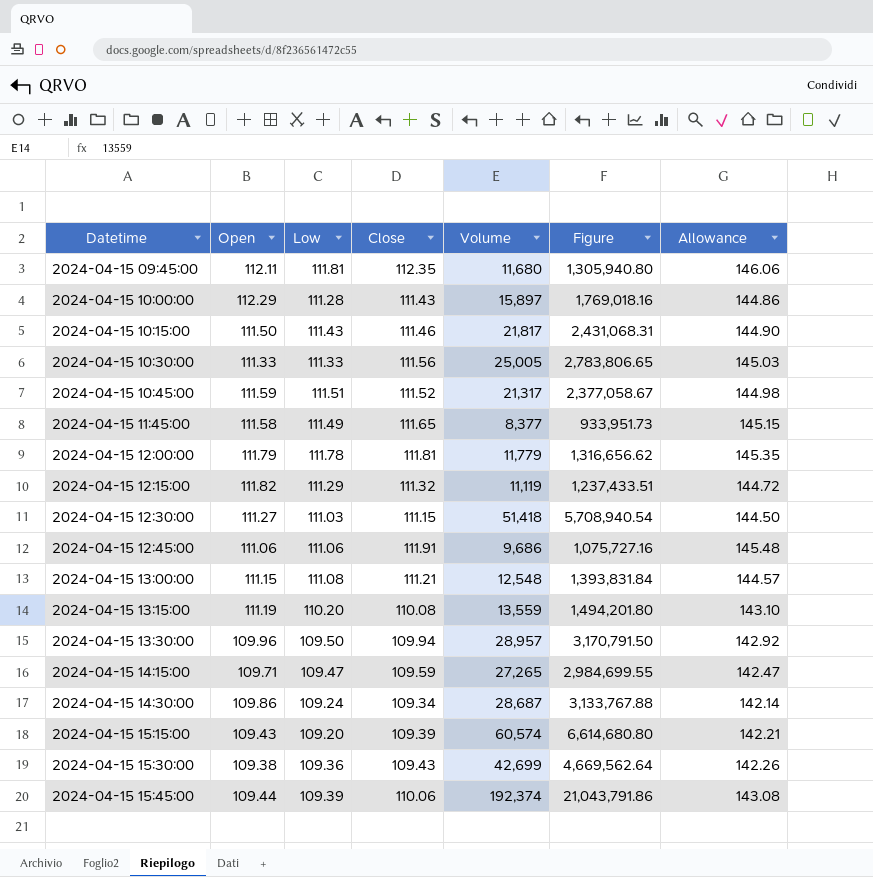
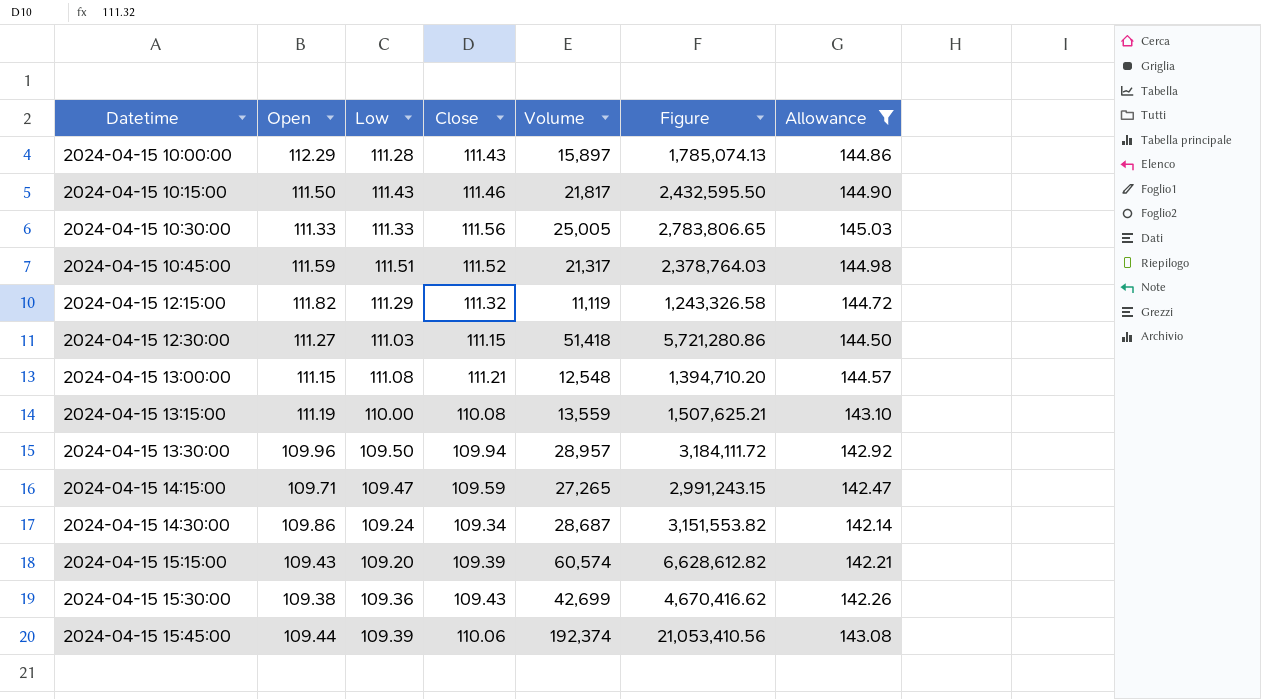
filter: none -> Allowance <= 145.03
column Figure | formula: [Low] * [Volume] -> [Open] * [Volume]
2024-04-15 13:15:00 | Low: 110.20 -> 110.00

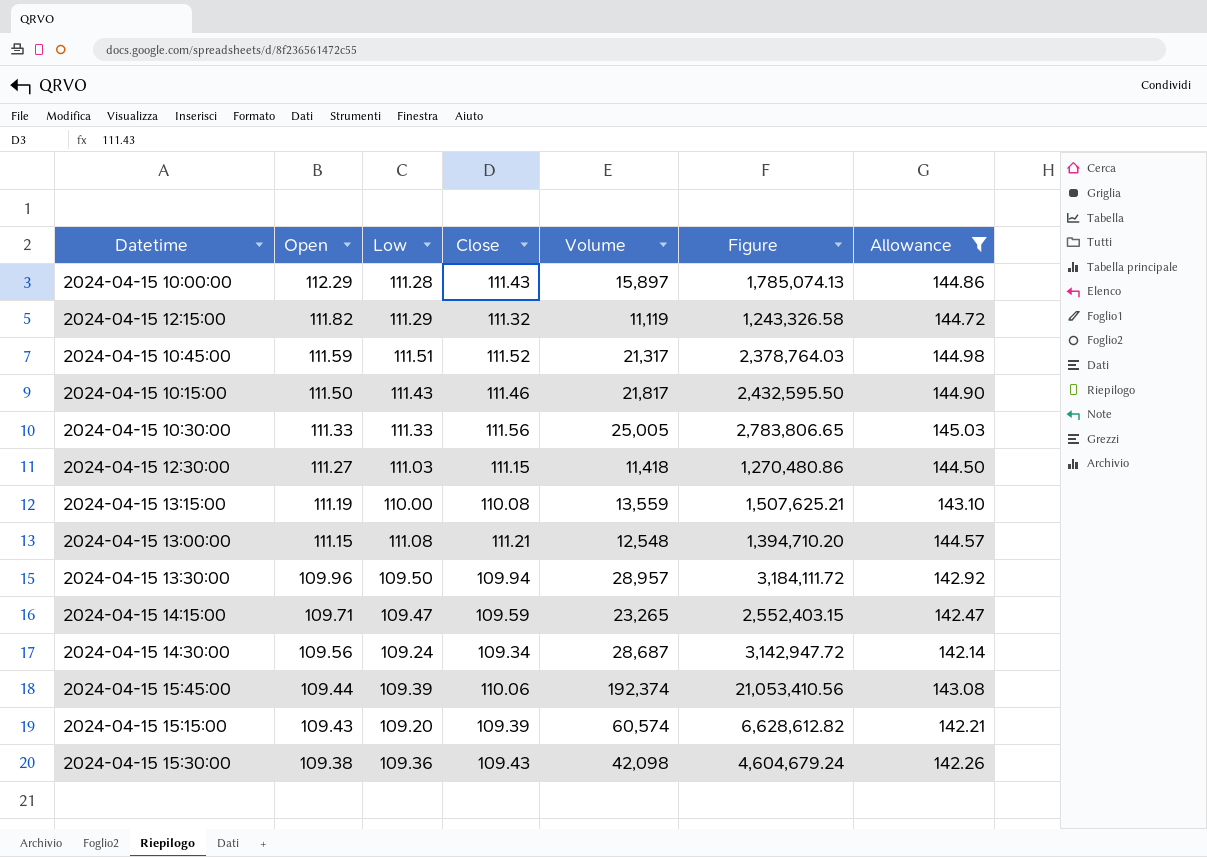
row order: Datetime ascending -> Open descending
2024-04-15 12:30:00 | Volume: 51,418 -> 11,418
2024-04-15 12:30:00 | Figure: 5,721,280.86 -> 1,270,480.86
2024-04-15 14:15:00 | Volume: 27,265 -> 23,265
2024-04-15 14:15:00 | Figure: 2,991,243.15 -> 2,552,403.15
2024-04-15 14:30:00 | Open: 109.86 -> 109.56
2024-04-15 14:30:00 | Figure: 3,151,553.82 -> 3,142,947.72
2024-04-15 15:30:00 | Volume: 42,699 -> 42,098
2024-04-15 15:30:00 | Figure: 4,670,416.62 -> 4,604,679.24

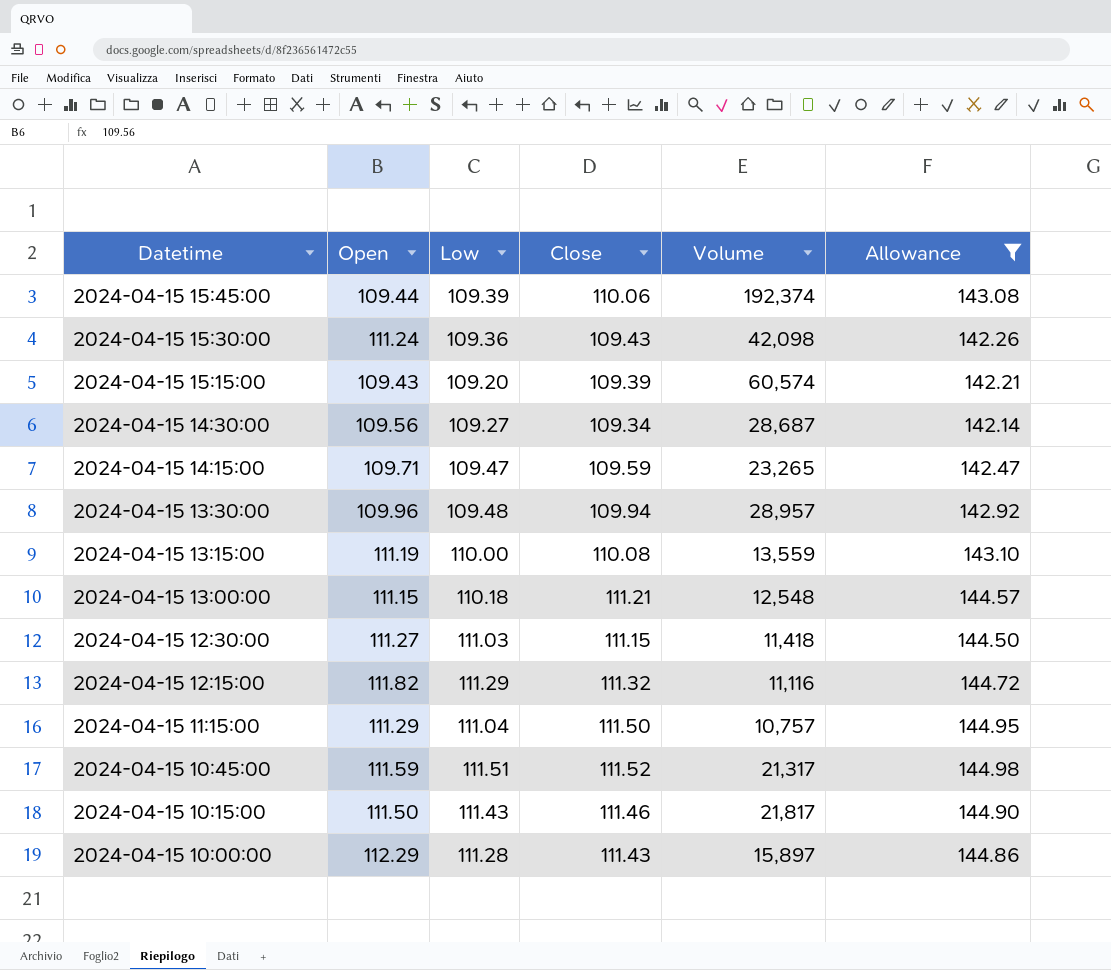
row order: Open descending -> Datetime descending
column Figure | formula: [Open] * [Volume] -> none
row 2024-04-15 10:30:00: 111.33 | 111.33 | 111.56 | 25,005 | 2,783,806.65 | 145.03 -> none
2024-04-15 15:30:00 | Open: 109.38 -> 111.24
2024-04-15 14:30:00 | Low: 109.24 -> 109.27
2024-04-15 13:30:00 | Low: 109.50 -> 109.48
2024-04-15 13:00:00 | Low: 111.08 -> 110.18
2024-04-15 12:15:00 | Volume: 11,119 -> 11,116
row 2024-04-15 11:15:00: none -> 111.29 | 111.04 | 111.50 | 10,757 | 144.95

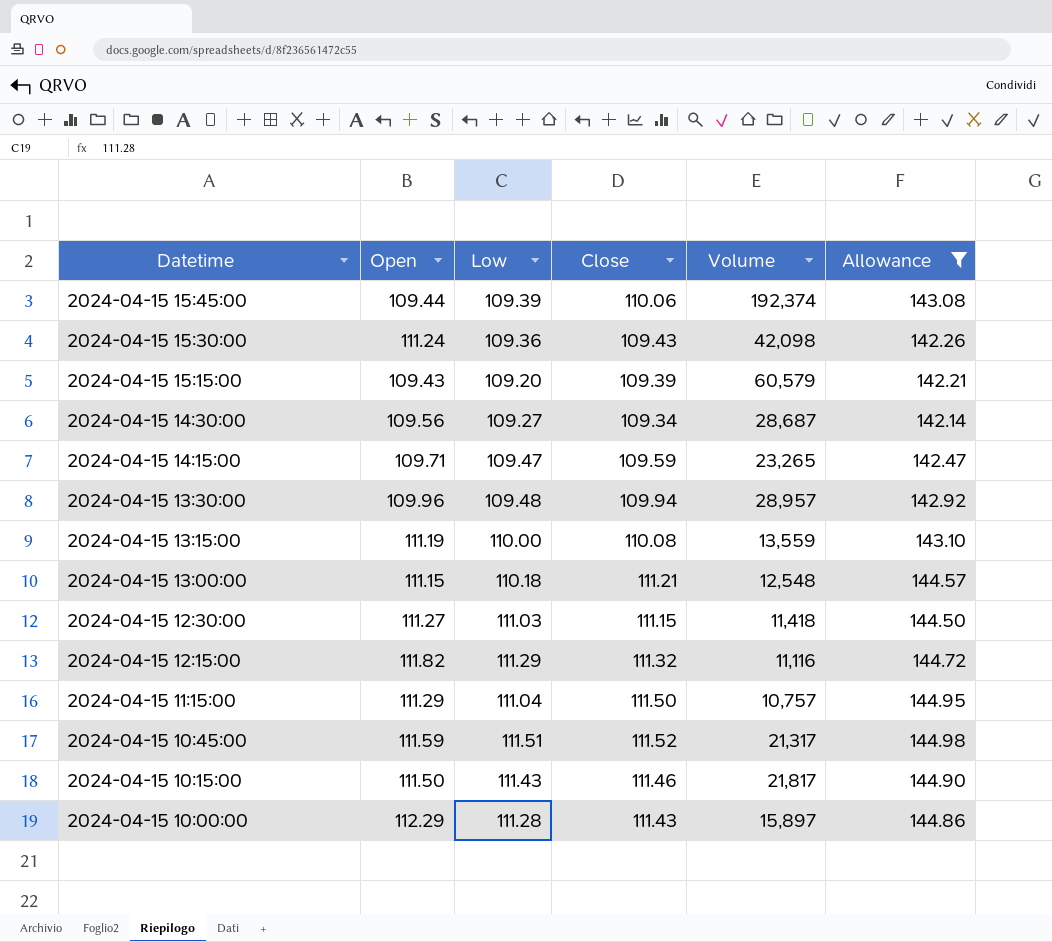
2024-04-15 15:15:00 | Volume: 60,574 -> 60,579

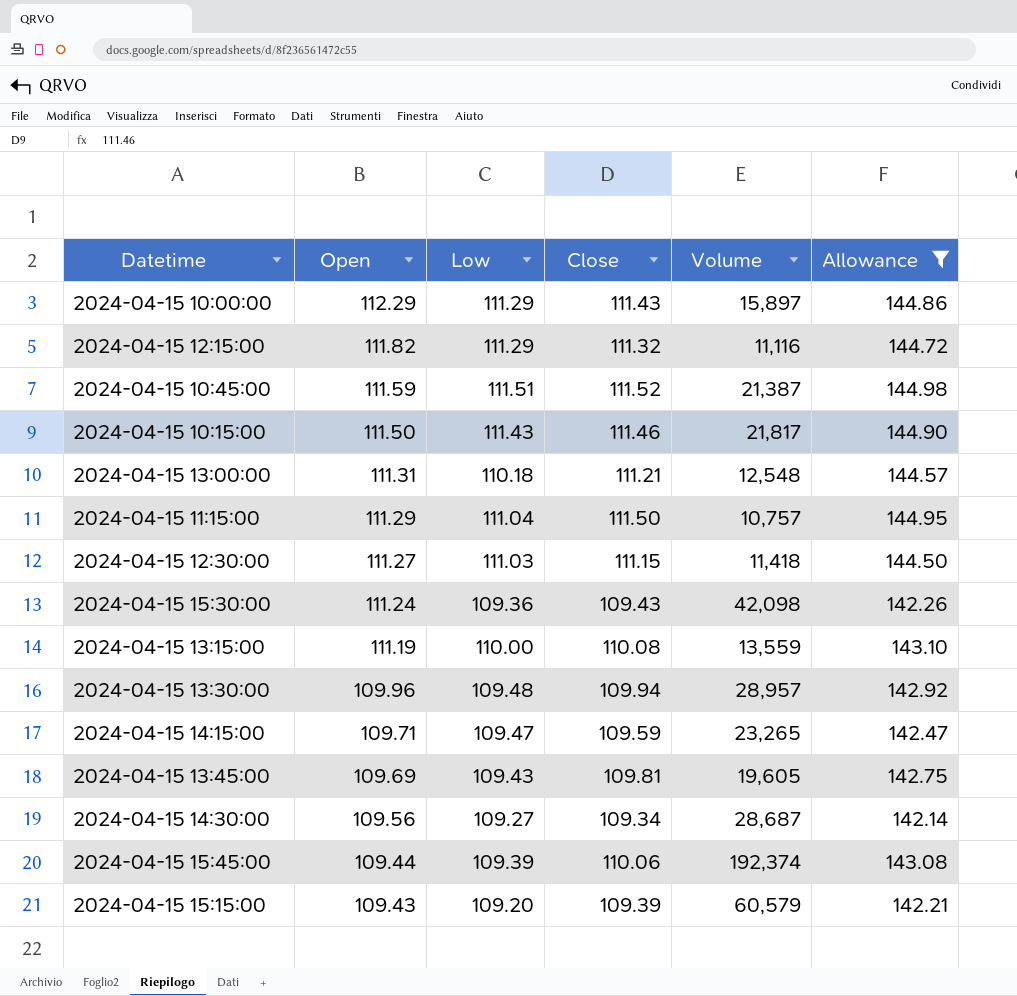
row order: Datetime descending -> Open descending
2024-04-15 10:00:00 | Low: 111.28 -> 111.29
2024-04-15 10:45:00 | Volume: 21,317 -> 21,387
2024-04-15 13:00:00 | Open: 111.15 -> 111.31
row 2024-04-15 13:45:00: none -> 109.69 | 109.43 | 109.81 | 19,605 | 142.75

